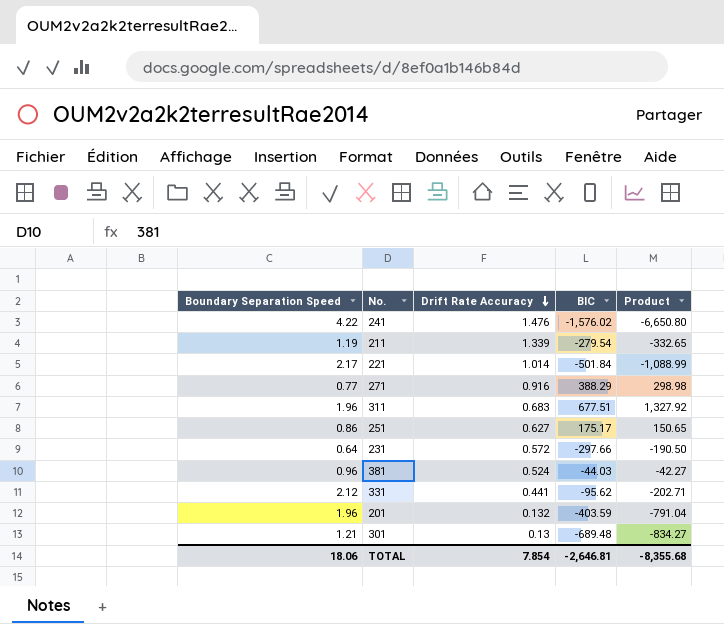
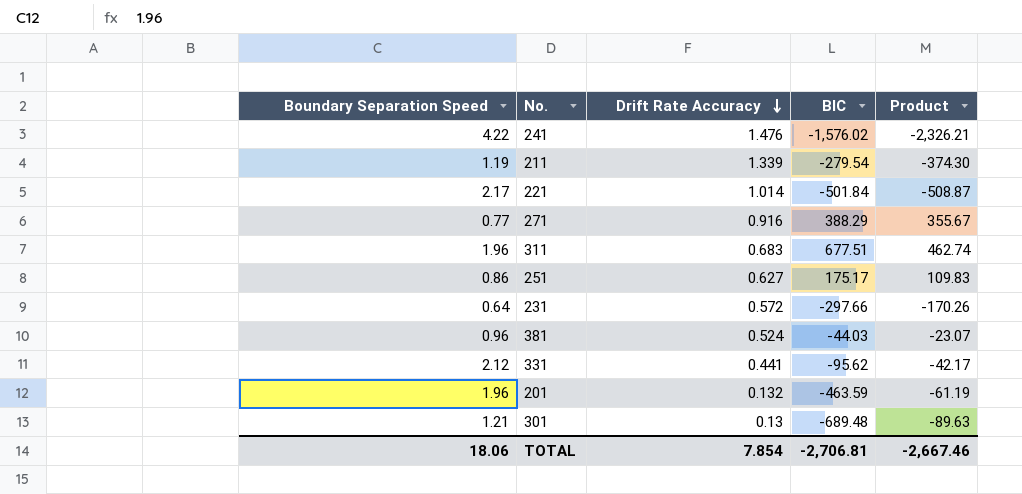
column Product | formula: [Boundary Separation Speed] * [BIC] -> [Drift Rate Accuracy] * [BIC]
201 | BIC: -403.59 -> -463.59
TOTAL | BIC: -2,646.81 -> -2,706.81
TOTAL | Product: -8,355.68 -> -2,667.46

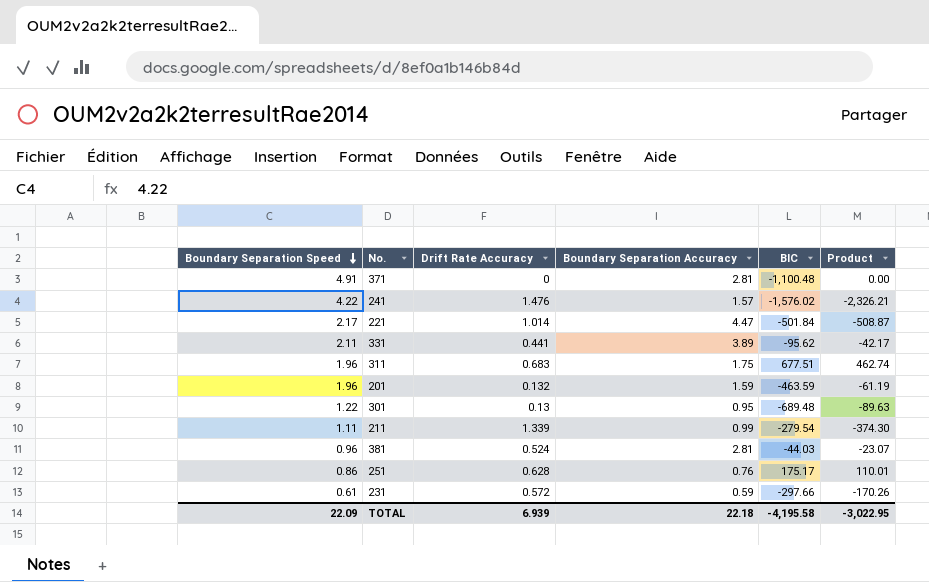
row order: Drift Rate Accuracy descending -> Boundary Separation Speed descending
column Boundary Separation Accuracy | position: none -> 4
row 271: 0.77 | 0.916 | 388.29 | 355.67 -> none
row 371: none -> 4.91 | 0 | 2.81 | -1,100.48 | 0.00
331 | Boundary Separation Speed: 2.12 -> 2.11
301 | Boundary Separation Speed: 1.21 -> 1.22
211 | Boundary Separation Speed: 1.19 -> 1.11
251 | Drift Rate Accuracy: 0.627 -> 0.628
251 | Product: 109.83 -> 110.01
231 | Boundary Separation Speed: 0.64 -> 0.61
TOTAL | Boundary Separation Speed: 18.06 -> 22.09
TOTAL | Drift Rate Accuracy: 7.854 -> 6.939
TOTAL | BIC: -2,706.81 -> -4,195.58
TOTAL | Product: -2,667.46 -> -3,022.95

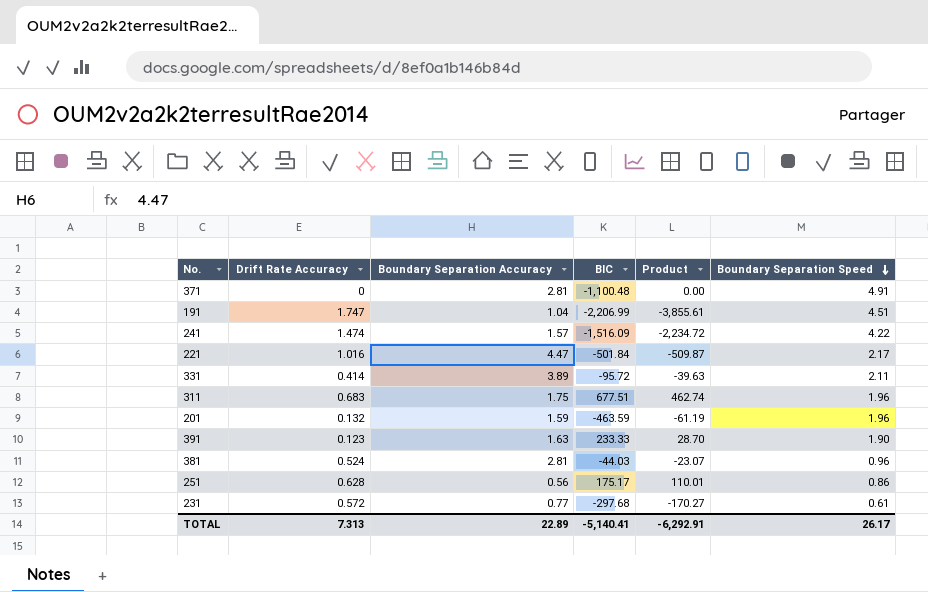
column Boundary Separation Speed | position: 1 -> 6
row 301: 1.22 | 0.13 | 0.95 | -689.48 | -89.63 -> none
row 211: 1.11 | 1.339 | 0.99 | -279.54 | -374.30 -> none
row 191: none -> 1.747 | 1.04 | -2,206.99 | -3,855.61 | 4.51
241 | Drift Rate Accuracy: 1.476 -> 1.474
241 | BIC: -1,576.02 -> -1,516.09
241 | Product: -2,326.21 -> -2,234.72
221 | Drift Rate Accuracy: 1.014 -> 1.016
221 | Product: -508.87 -> -509.87
331 | Drift Rate Accuracy: 0.441 -> 0.414
331 | BIC: -95.62 -> -95.72
331 | Product: -42.17 -> -39.63
row 391: none -> 0.123 | 1.63 | 233.33 | 28.70 | 1.90
251 | Boundary Separation Accuracy: 0.76 -> 0.56
231 | Boundary Separation Accuracy: 0.59 -> 0.77
231 | BIC: -297.66 -> -297.68
231 | Product: -170.26 -> -170.27
TOTAL | Drift Rate Accuracy: 6.939 -> 7.313
TOTAL | Boundary Separation Accuracy: 22.18 -> 22.89
TOTAL | BIC: -4,195.58 -> -5,140.41
TOTAL | Product: -3,022.95 -> -6,292.91
TOTAL | Boundary Separation Speed: 22.09 -> 26.17

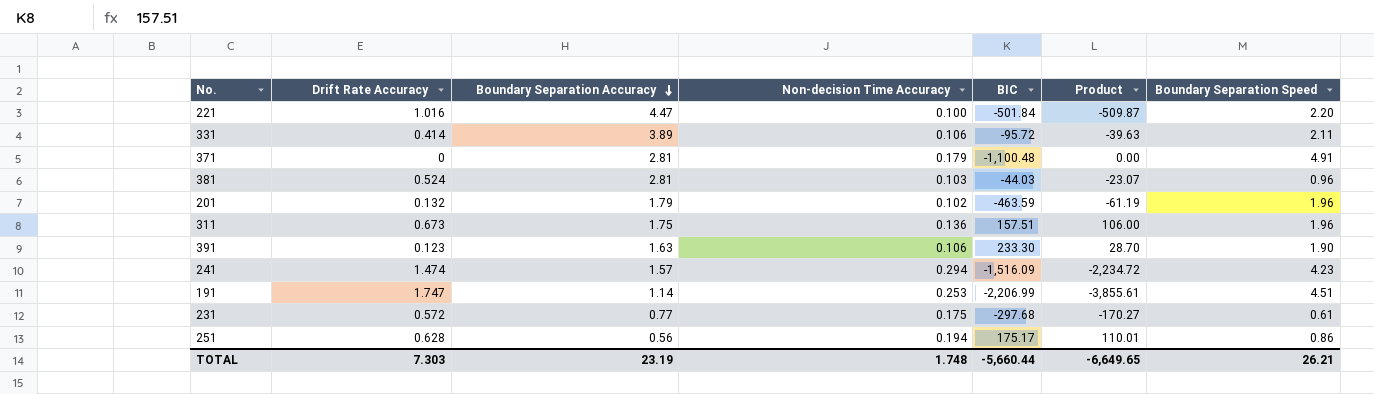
row order: Boundary Separation Speed descending -> Boundary Separation Accuracy descending
column Non-decision Time Accuracy | position: none -> 4
221 | Boundary Separation Speed: 2.17 -> 2.20
201 | Boundary Separation Accuracy: 1.59 -> 1.79
311 | Drift Rate Accuracy: 0.683 -> 0.673
311 | BIC: 677.51 -> 157.51
311 | Product: 462.74 -> 106.00
391 | BIC: 233.33 -> 233.30
241 | Boundary Separation Speed: 4.22 -> 4.23
191 | Boundary Separation Accuracy: 1.04 -> 1.14
TOTAL | Drift Rate Accuracy: 7.313 -> 7.303
TOTAL | Boundary Separation Accuracy: 22.89 -> 23.19
TOTAL | BIC: -5,140.41 -> -5,660.44
TOTAL | Product: -6,292.91 -> -6,649.65
TOTAL | Boundary Separation Speed: 26.17 -> 26.21

